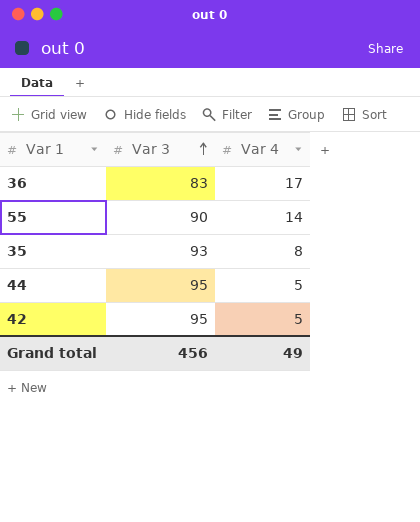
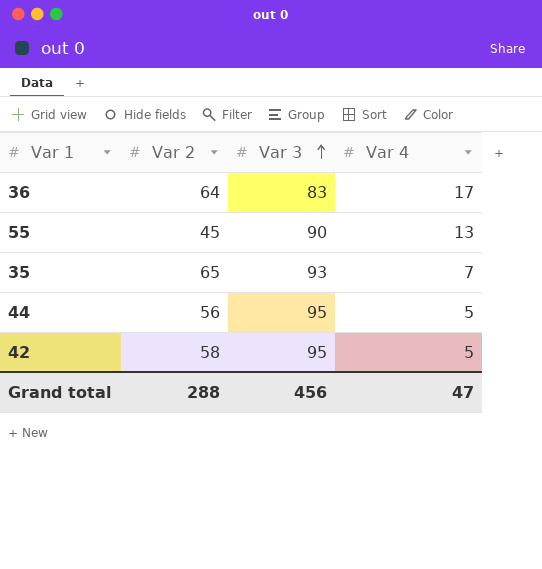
column Var 2 | position: none -> 2
55 | Var 4: 14 -> 13
35 | Var 4: 8 -> 7
Grand total | Var 4: 49 -> 47

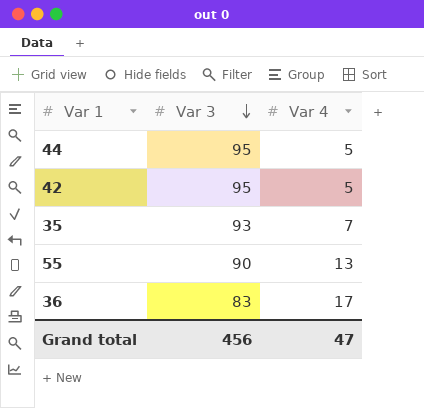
row order: Var 3 ascending -> Var 3 descending
column Var 2 | position: 2 -> none

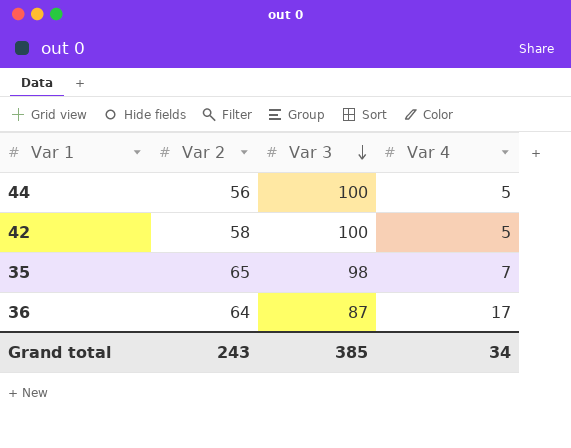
column Var 2 | position: none -> 2
row 55: 90 | 13 -> none
44 | Var 3: 95 -> 100
42 | Var 3: 95 -> 100
35 | Var 3: 93 -> 98
36 | Var 3: 83 -> 87
Grand total | Var 3: 456 -> 385
Grand total | Var 4: 47 -> 34

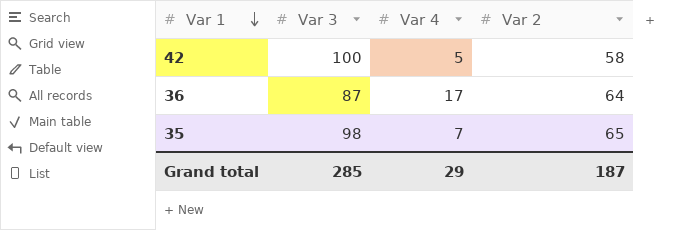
row order: Var 3 descending -> Var 1 descending
column Var 2 | position: 2 -> 4
row 44: 56 | 100 | 5 -> none
Grand total | Var 3: 385 -> 285
Grand total | Var 4: 34 -> 29
Grand total | Var 2: 243 -> 187

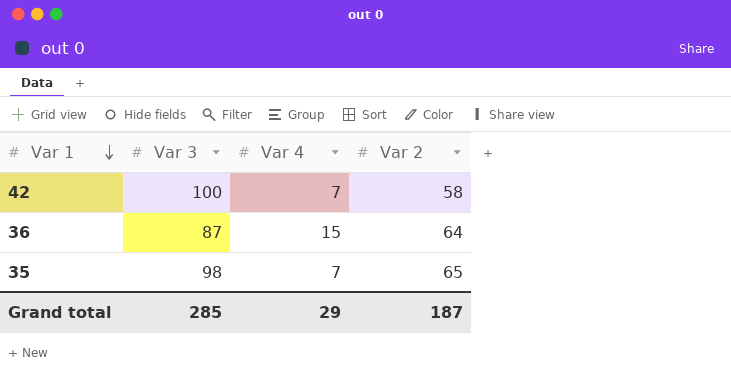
42 | Var 4: 5 -> 7
36 | Var 4: 17 -> 15

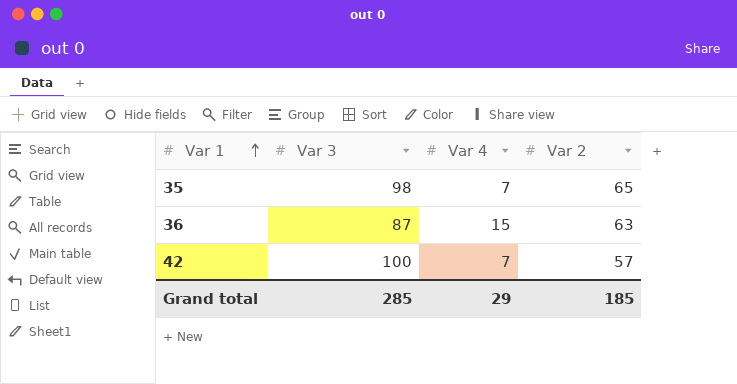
row order: Var 1 descending -> Var 1 ascending
36 | Var 2: 64 -> 63
42 | Var 2: 58 -> 57
Grand total | Var 2: 187 -> 185

